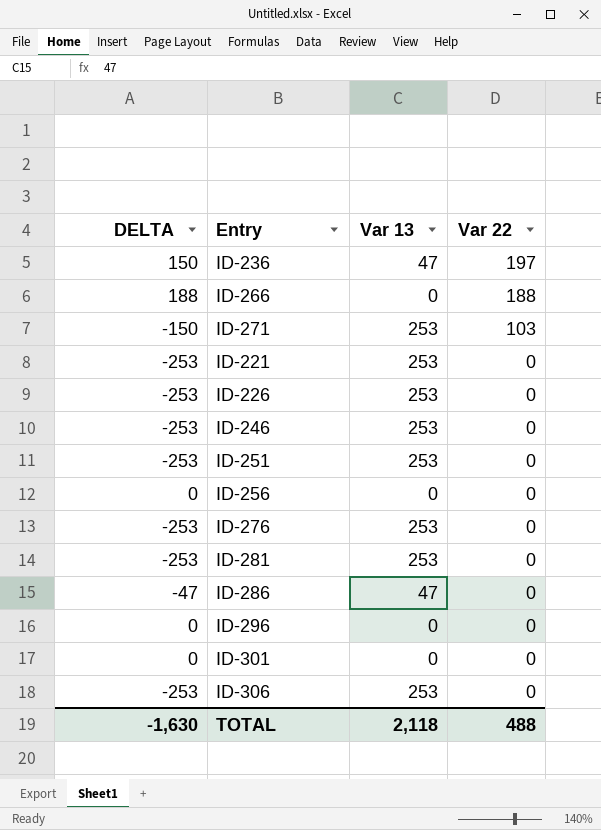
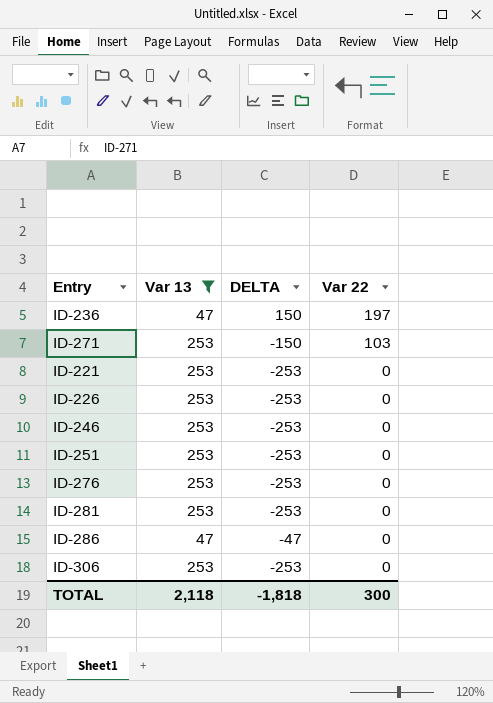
filter: none -> Var 13 != 0
column DELTA | position: 1 -> 3
TOTAL | DELTA: -1,630 -> -1,818
TOTAL | Var 22: 488 -> 300

